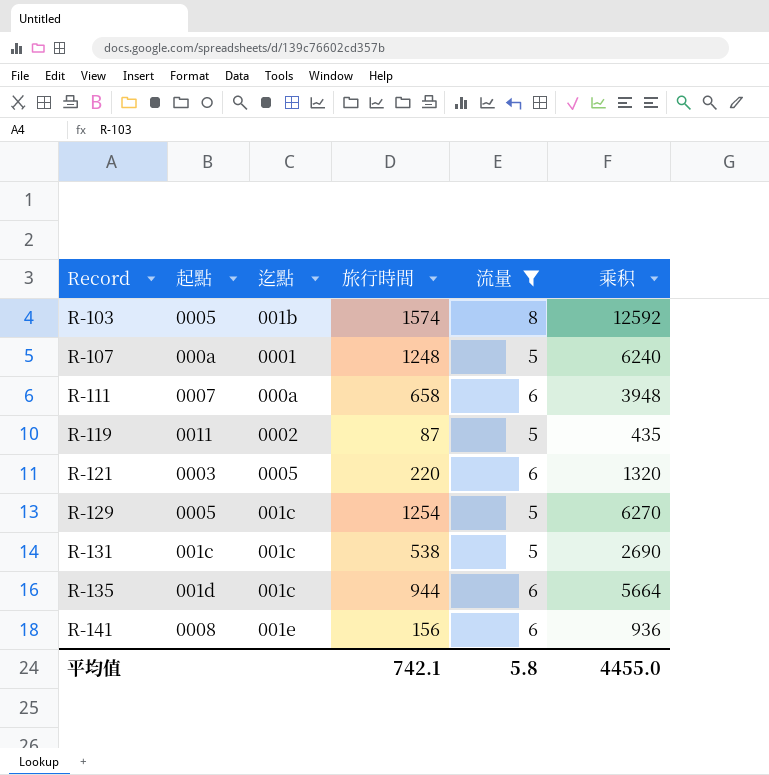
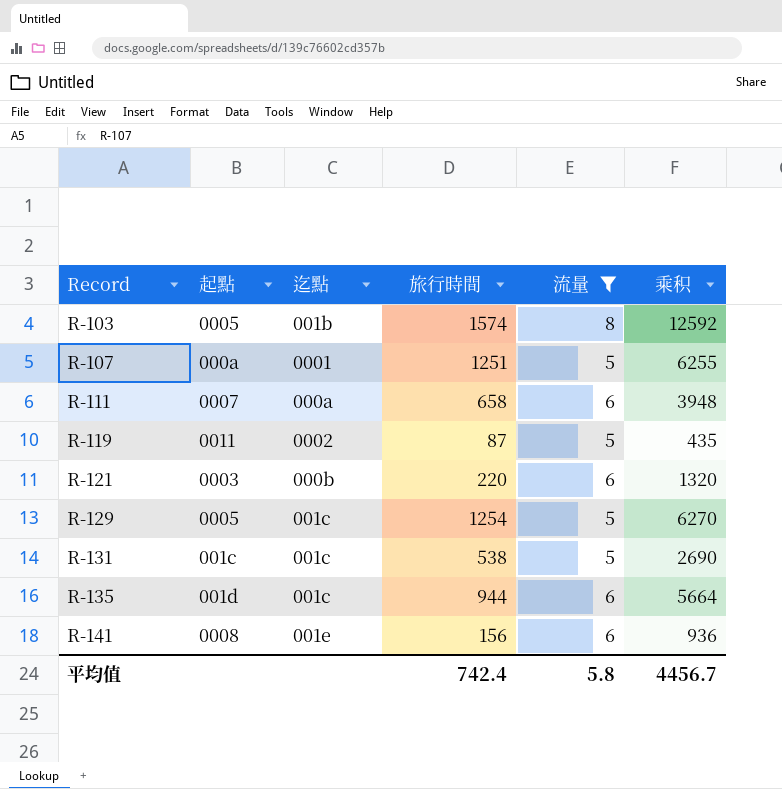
R-107 | 旅行時間: 1248 -> 1251
R-107 | 乘积: 6240 -> 6255
R-121 | 迄點: 0005 -> 000b
平均值 | 旅行時間: 742.1 -> 742.4
平均值 | 乘积: 4455.0 -> 4456.7

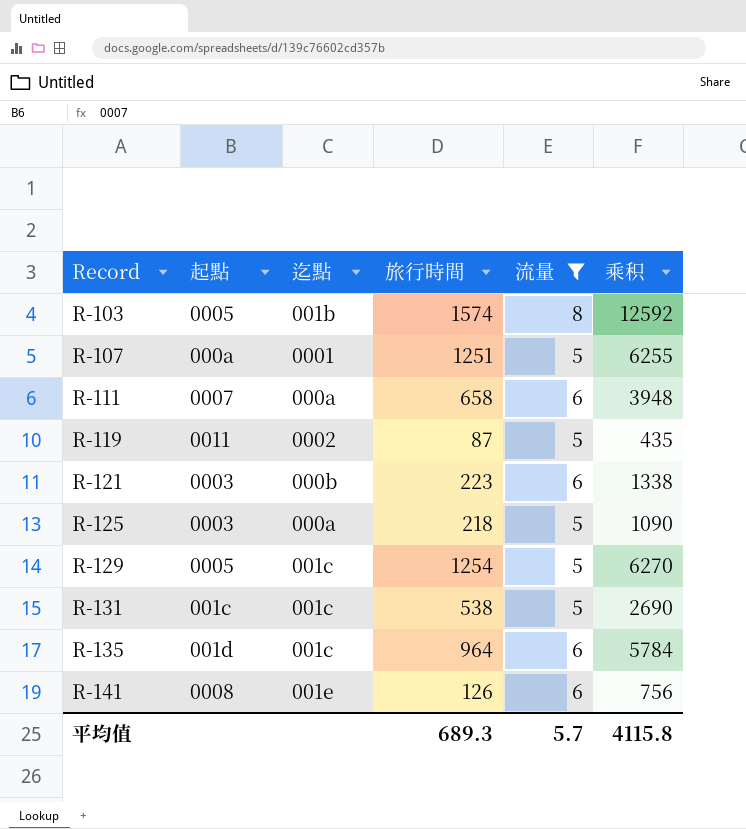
R-121 | 旅行時間: 220 -> 223
R-121 | 乘积: 1320 -> 1338
row R-125: none -> 0003 | 000a | 218 | 5 | 1090
R-135 | 旅行時間: 944 -> 964
R-135 | 乘积: 5664 -> 5784
R-141 | 旅行時間: 156 -> 126
R-141 | 乘积: 936 -> 756
平均值 | 旅行時間: 742.4 -> 689.3
平均值 | 流量: 5.8 -> 5.7
平均值 | 乘积: 4456.7 -> 4115.8

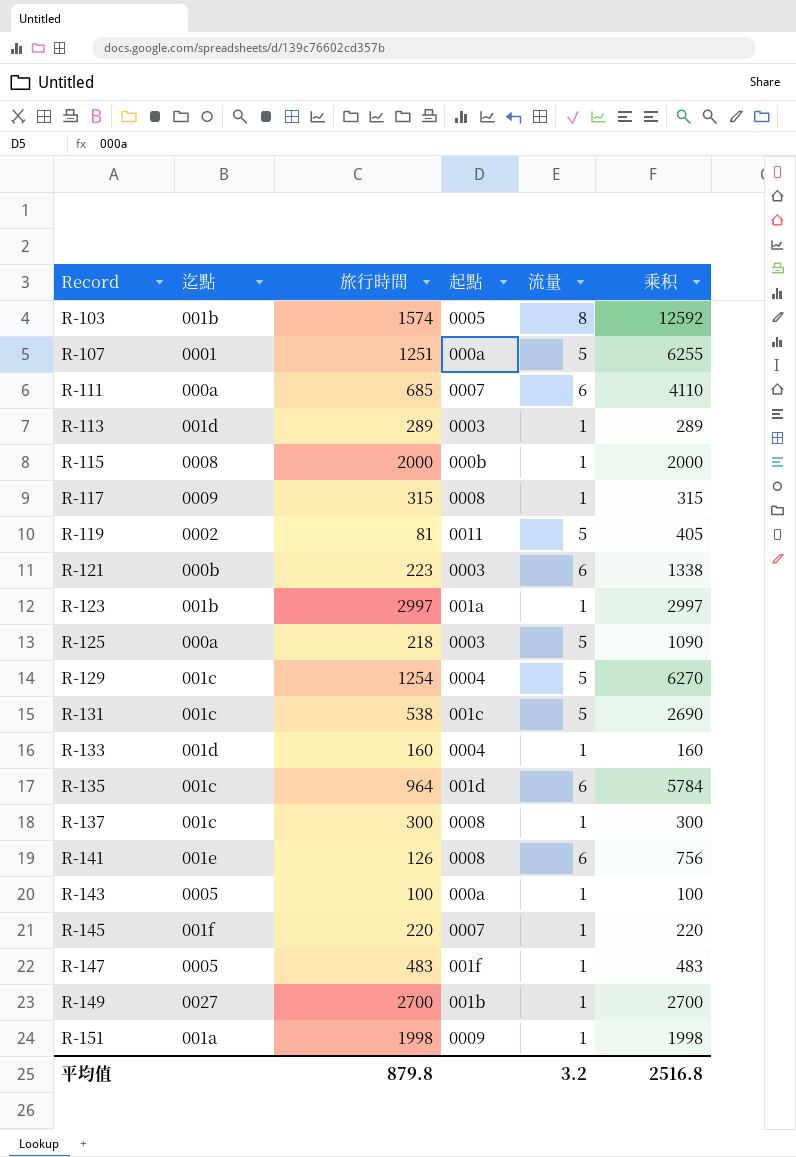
filter: 流量 != 1 -> none
column 起點 | position: 2 -> 4
R-111 | 旅行時間: 658 -> 685
R-111 | 乘积: 3948 -> 4110
R-119 | 旅行時間: 87 -> 81
R-119 | 乘积: 435 -> 405
R-129 | 起點: 0005 -> 0004
平均值 | 旅行時間: 689.3 -> 879.8
平均值 | 流量: 5.7 -> 3.2
平均值 | 乘积: 4115.8 -> 2516.8

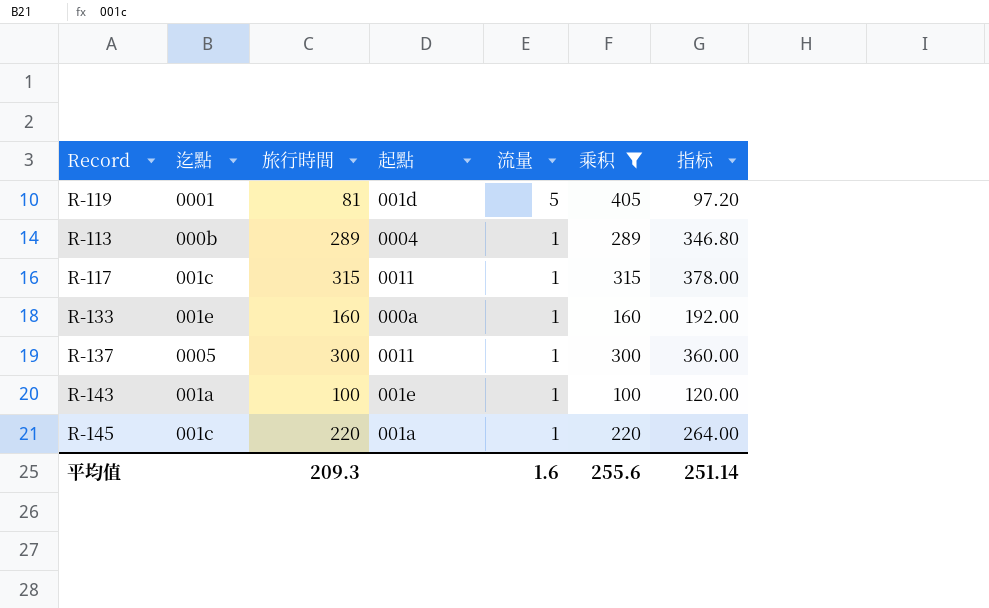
filter: none -> 乘积 <= 405
row order: Record ascending -> 流量 descending
column 指标 | formula: none -> [旅行時間] * 1.2
R-119 | 迄點: 0002 -> 0001
R-119 | 起點: 0011 -> 001d
R-113 | 迄點: 001d -> 000b
R-113 | 起點: 0003 -> 0004
R-117 | 迄點: 0009 -> 001c
R-117 | 起點: 0008 -> 0011
R-133 | 迄點: 001d -> 001e
R-133 | 起點: 0004 -> 000a
R-137 | 迄點: 001c -> 0005
R-137 | 起點: 0008 -> 0011
R-143 | 迄點: 0005 -> 001a
R-143 | 起點: 000a -> 001e
R-145 | 迄點: 001f -> 001c
R-145 | 起點: 0007 -> 001a
平均值 | 旅行時間: 879.8 -> 209.3
平均值 | 流量: 3.2 -> 1.6
平均值 | 乘积: 2516.8 -> 255.6

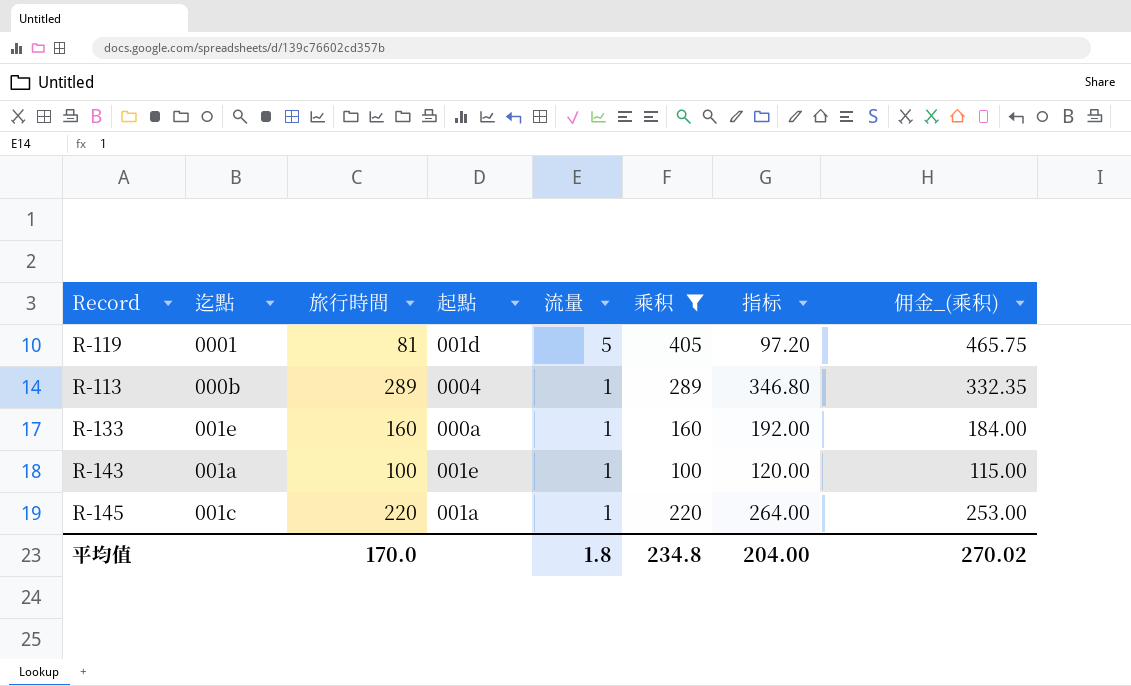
column 佣金_(乘积) | formula: none -> [乘积] * 1.15
row R-117: 001c | 315 | 0011 | 1 | 315 | 378.00 -> none
row R-137: 0005 | 300 | 0011 | 1 | 300 | 360.00 -> none
平均值 | 旅行時間: 209.3 -> 170.0
平均值 | 流量: 1.6 -> 1.8
平均值 | 乘积: 255.6 -> 234.8
平均值 | 指标: 251.14 -> 204.00

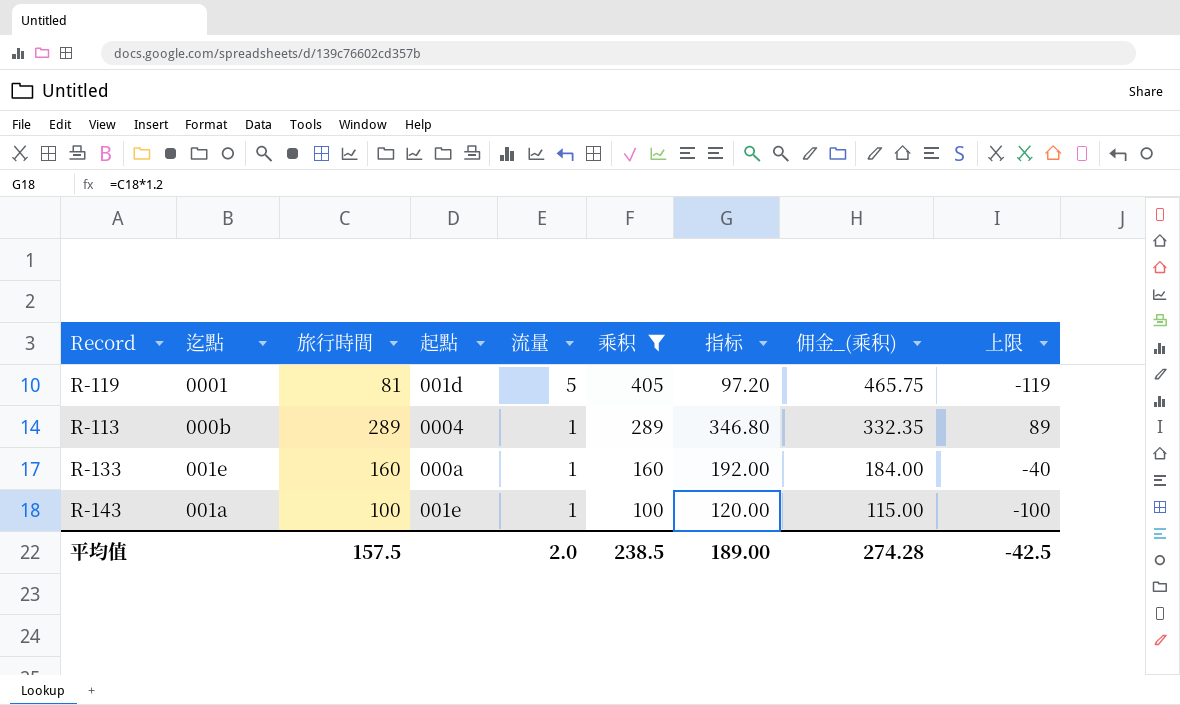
column 上限 | formula: none -> [旅行時間] - 200
row R-145: 001c | 220 | 001a | 1 | 220 | 264.00 | 253.00 -> none
平均值 | 旅行時間: 170.0 -> 157.5
平均值 | 流量: 1.8 -> 2.0
平均值 | 乘积: 234.8 -> 238.5
平均值 | 指标: 204.00 -> 189.00
平均值 | 佣金_(乘积): 270.02 -> 274.28

